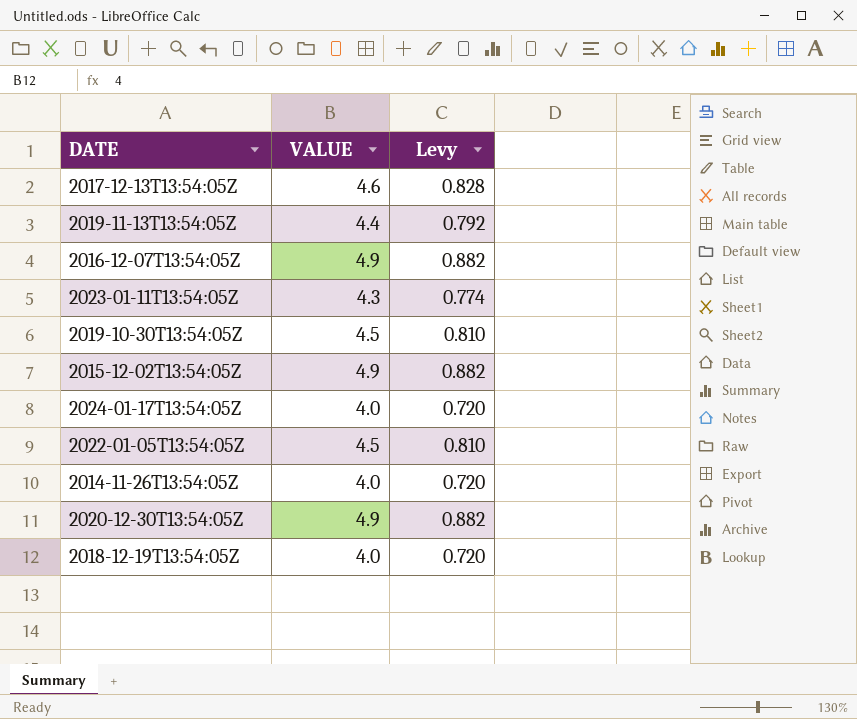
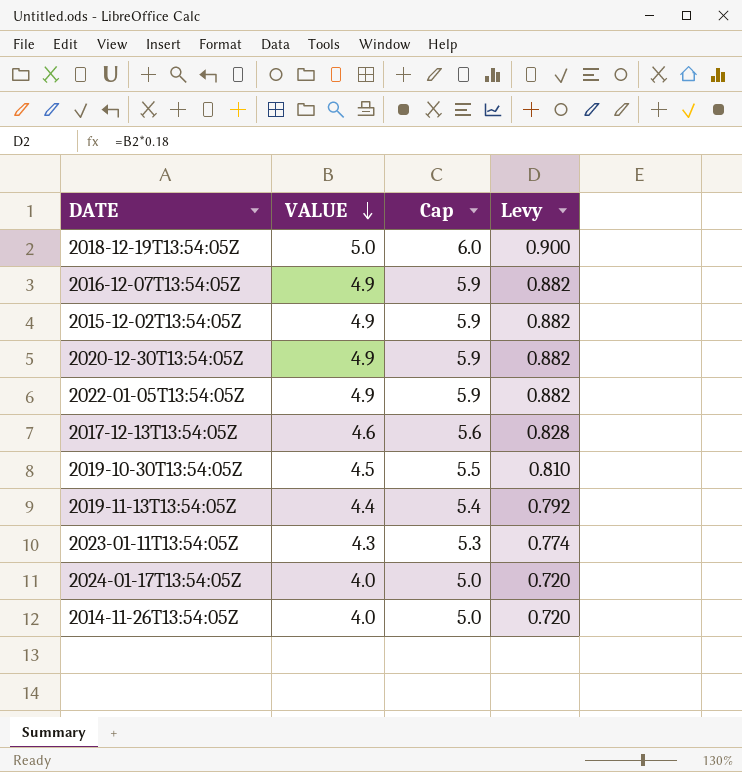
row order: none -> VALUE descending
column Cap | formula: none -> [VALUE] + 1
2018-12-19T13:54:05Z | VALUE: 4.0 -> 5.0
2018-12-19T13:54:05Z | Levy: 0.720 -> 0.900
2022-01-05T13:54:05Z | VALUE: 4.5 -> 4.9
2022-01-05T13:54:05Z | Levy: 0.810 -> 0.882

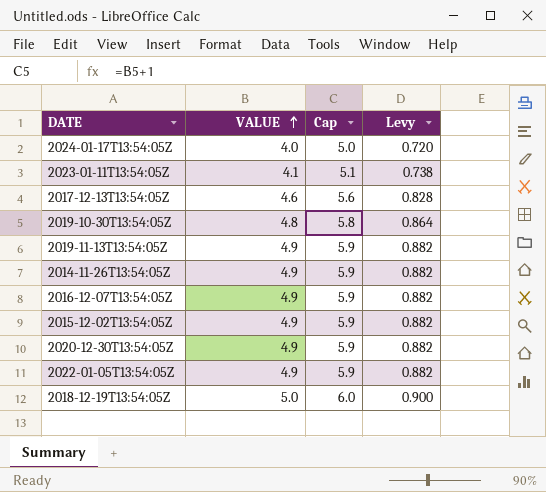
row order: VALUE descending -> VALUE ascending
2023-01-11T13:54:05Z | VALUE: 4.3 -> 4.1
2023-01-11T13:54:05Z | Cap: 5.3 -> 5.1
2023-01-11T13:54:05Z | Levy: 0.774 -> 0.738
2019-10-30T13:54:05Z | VALUE: 4.5 -> 4.8
2019-10-30T13:54:05Z | Cap: 5.5 -> 5.8
2019-10-30T13:54:05Z | Levy: 0.810 -> 0.864
2019-11-13T13:54:05Z | VALUE: 4.4 -> 4.9
2019-11-13T13:54:05Z | Cap: 5.4 -> 5.9
2019-11-13T13:54:05Z | Levy: 0.792 -> 0.882
2014-11-26T13:54:05Z | VALUE: 4.0 -> 4.9
2014-11-26T13:54:05Z | Cap: 5.0 -> 5.9
2014-11-26T13:54:05Z | Levy: 0.720 -> 0.882

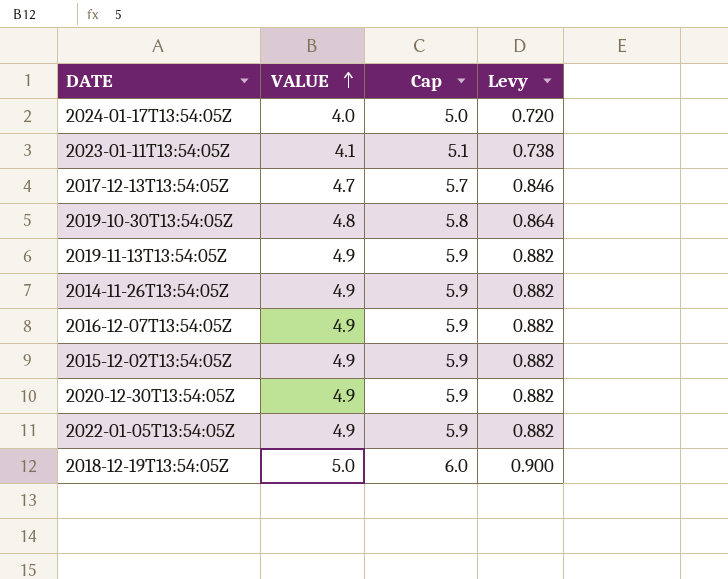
2017-12-13T13:54:05Z | VALUE: 4.6 -> 4.7
2017-12-13T13:54:05Z | Cap: 5.6 -> 5.7
2017-12-13T13:54:05Z | Levy: 0.828 -> 0.846

